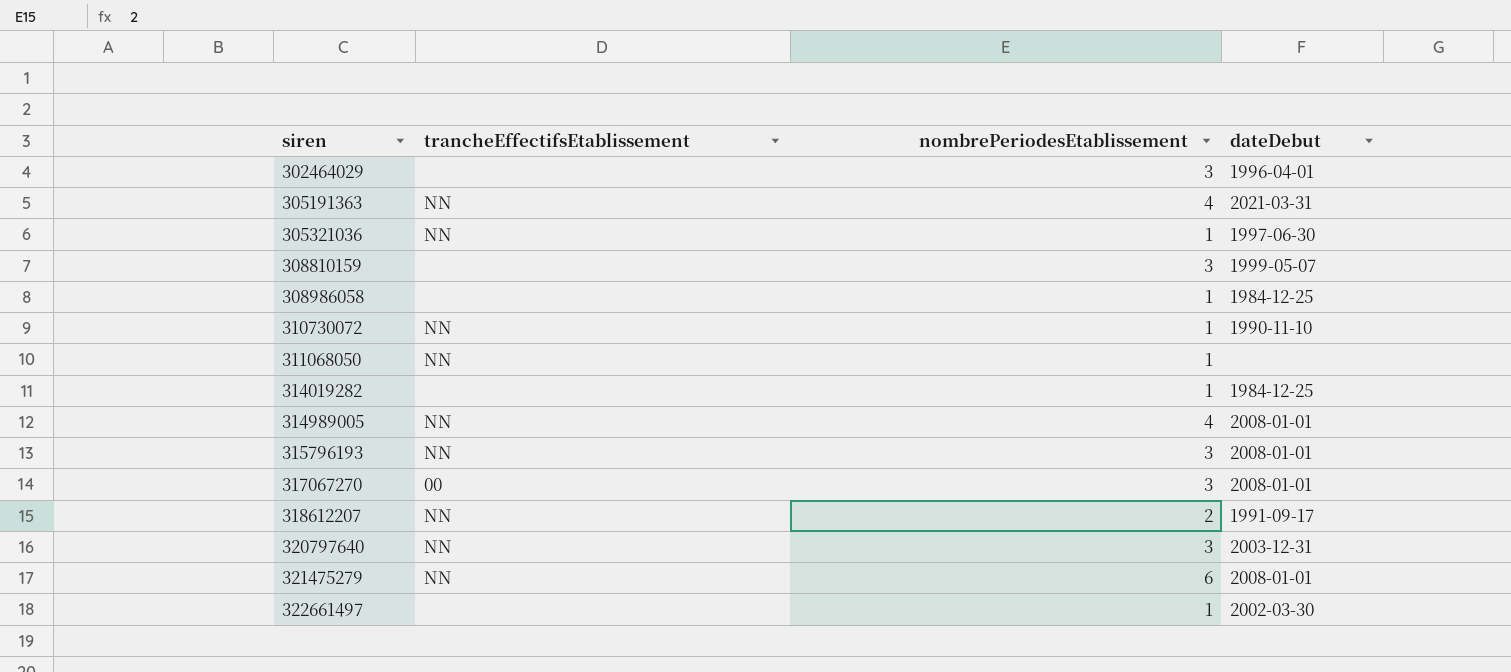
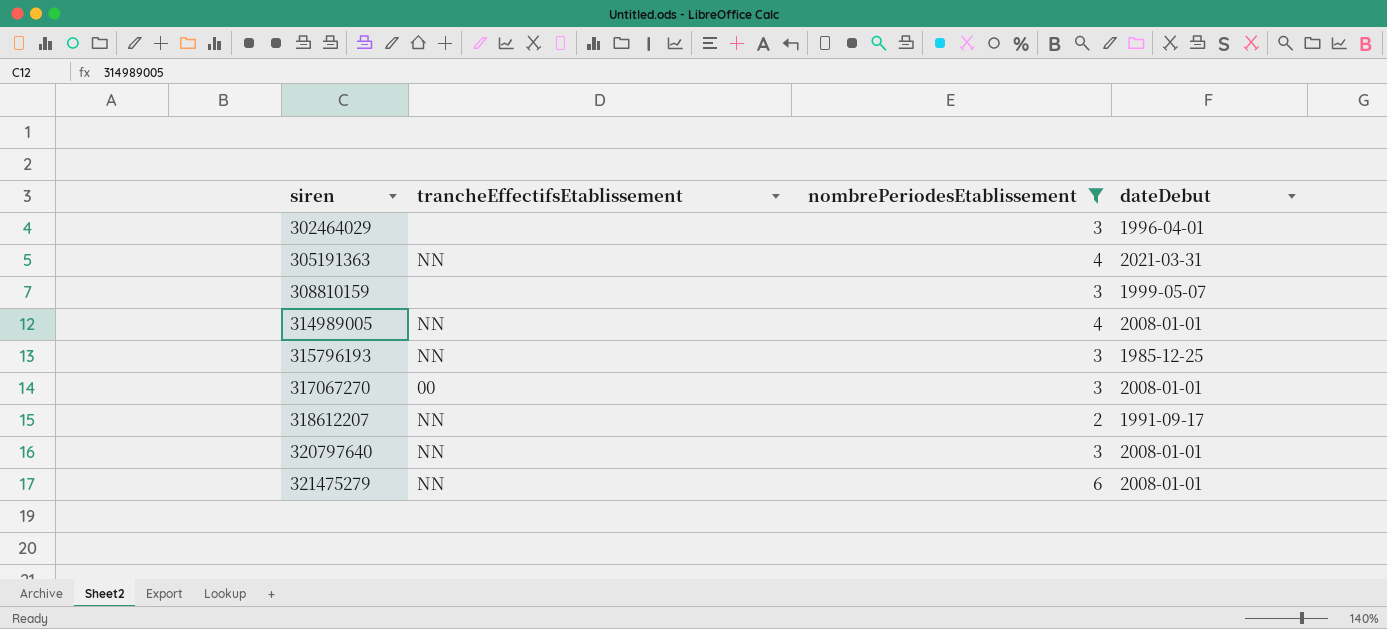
filter: none -> nombrePeriodesEtablissement != 1
315796193 | dateDebut: 2008-01-01 -> 1985-12-25
320797640 | dateDebut: 2003-12-31 -> 2008-01-01

